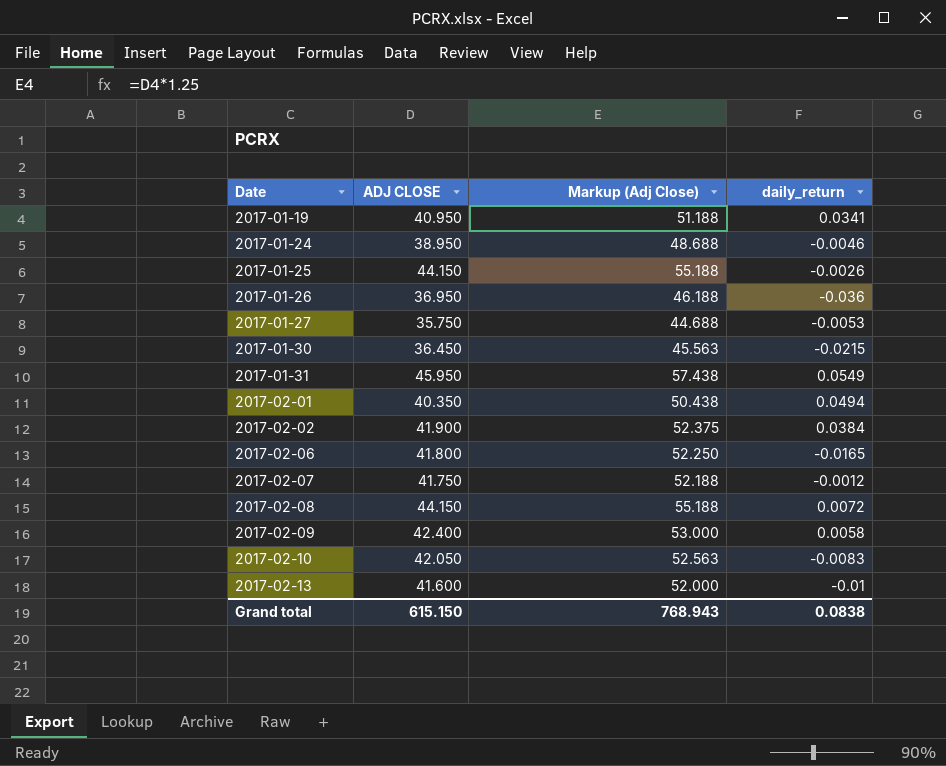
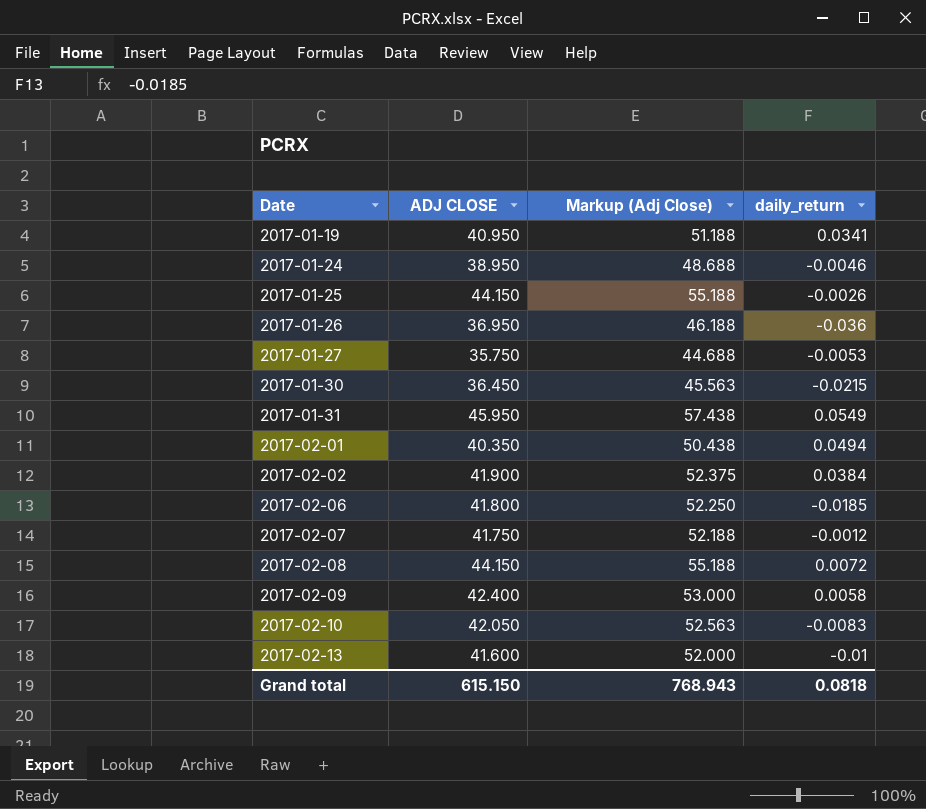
2017-02-06 | daily_return: -0.0165 -> -0.0185
Grand total | daily_return: 0.0838 -> 0.0818

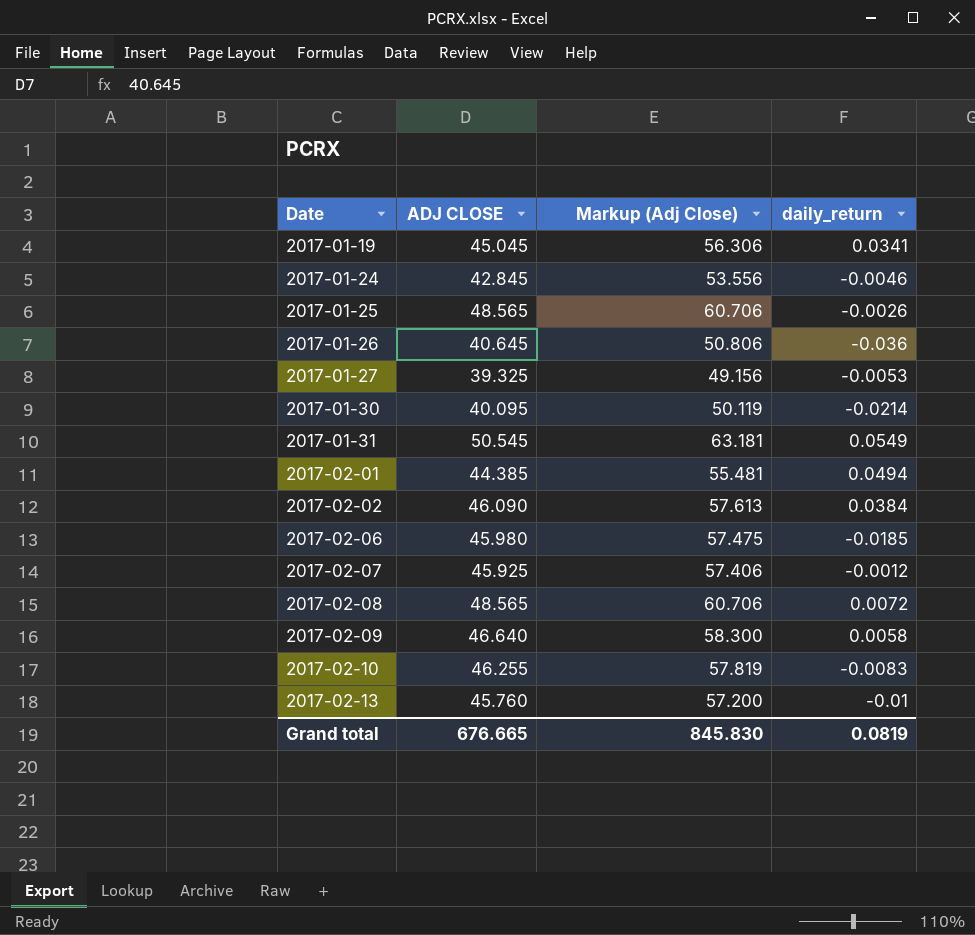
2017-01-19 | ADJ CLOSE: 40.950 -> 45.045
2017-01-19 | Markup (Adj Close): 51.188 -> 56.306
2017-01-24 | ADJ CLOSE: 38.950 -> 42.845
2017-01-24 | Markup (Adj Close): 48.688 -> 53.556
2017-01-25 | ADJ CLOSE: 44.150 -> 48.565
2017-01-25 | Markup (Adj Close): 55.188 -> 60.706
2017-01-26 | ADJ CLOSE: 36.950 -> 40.645
2017-01-26 | Markup (Adj Close): 46.188 -> 50.806
2017-01-27 | ADJ CLOSE: 35.750 -> 39.325
2017-01-27 | Markup (Adj Close): 44.688 -> 49.156
2017-01-30 | ADJ CLOSE: 36.450 -> 40.095
2017-01-30 | Markup (Adj Close): 45.563 -> 50.119
2017-01-30 | daily_return: -0.0215 -> -0.0214
2017-01-31 | ADJ CLOSE: 45.950 -> 50.545
2017-01-31 | Markup (Adj Close): 57.438 -> 63.181
2017-02-01 | ADJ CLOSE: 40.350 -> 44.385
2017-02-01 | Markup (Adj Close): 50.438 -> 55.481
2017-02-02 | ADJ CLOSE: 41.900 -> 46.090
2017-02-02 | Markup (Adj Close): 52.375 -> 57.613
2017-02-06 | ADJ CLOSE: 41.800 -> 45.980
2017-02-06 | Markup (Adj Close): 52.250 -> 57.475
2017-02-07 | ADJ CLOSE: 41.750 -> 45.925
2017-02-07 | Markup (Adj Close): 52.188 -> 57.406
2017-02-08 | ADJ CLOSE: 44.150 -> 48.565
2017-02-08 | Markup (Adj Close): 55.188 -> 60.706
2017-02-09 | ADJ CLOSE: 42.400 -> 46.640
2017-02-09 | Markup (Adj Close): 53.000 -> 58.300
2017-02-10 | ADJ CLOSE: 42.050 -> 46.255
2017-02-10 | Markup (Adj Close): 52.563 -> 57.819
2017-02-13 | ADJ CLOSE: 41.600 -> 45.760
2017-02-13 | Markup (Adj Close): 52.000 -> 57.200
Grand total | ADJ CLOSE: 615.150 -> 676.665
Grand total | Markup (Adj Close): 768.943 -> 845.830
Grand total | daily_return: 0.0818 -> 0.0819

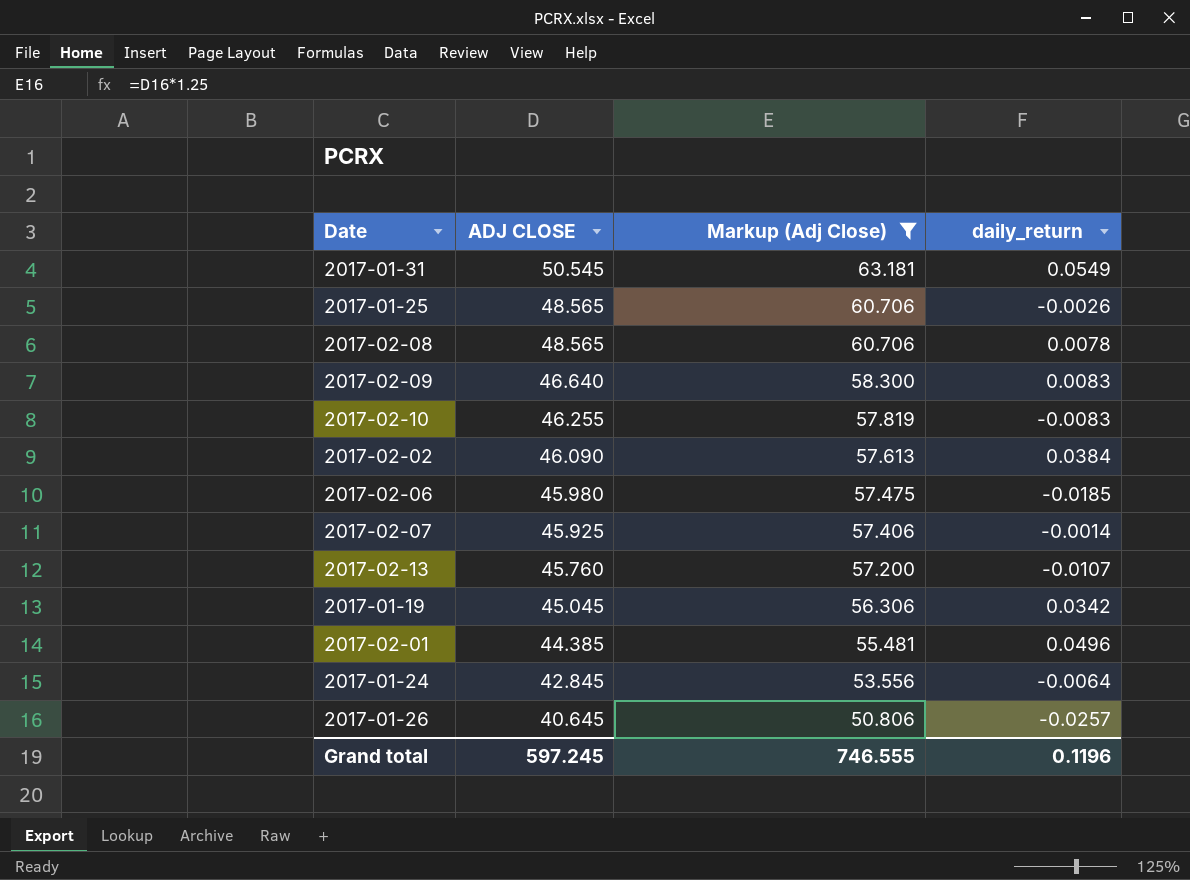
filter: none -> Markup (Adj Close) >= 50.806
row order: Date ascending -> ADJ CLOSE descending
2017-02-08 | daily_return: 0.0072 -> 0.0078
2017-02-09 | daily_return: 0.0058 -> 0.0083
2017-02-07 | daily_return: -0.0012 -> -0.0014
2017-02-13 | daily_return: -0.01 -> -0.0107
2017-01-19 | daily_return: 0.0341 -> 0.0342
2017-02-01 | daily_return: 0.0494 -> 0.0496
2017-01-24 | daily_return: -0.0046 -> -0.0064
2017-01-26 | daily_return: -0.036 -> -0.0257
Grand total | ADJ CLOSE: 676.665 -> 597.245
Grand total | Markup (Adj Close): 845.830 -> 746.555
Grand total | daily_return: 0.0819 -> 0.1196

